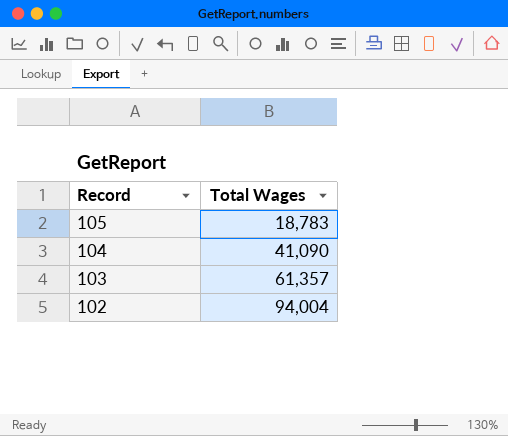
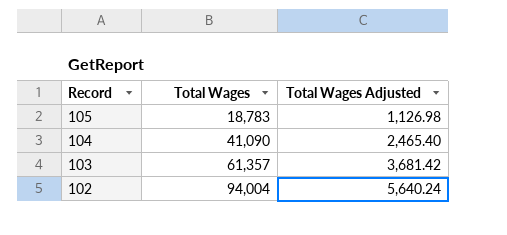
column Total Wages Adjusted | formula: none -> [Total Wages] * 0.06

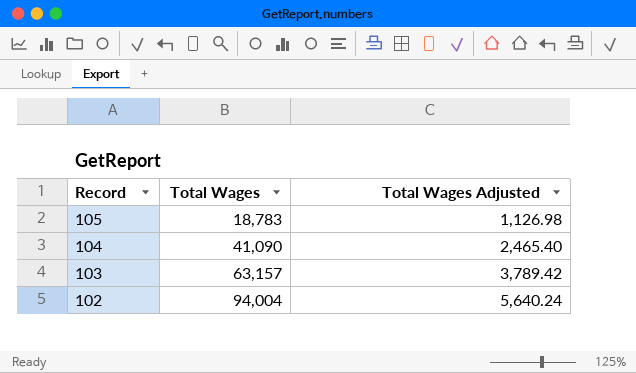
103 | Total Wages: 61,357 -> 63,157
103 | Total Wages Adjusted: 3,681.42 -> 3,789.42

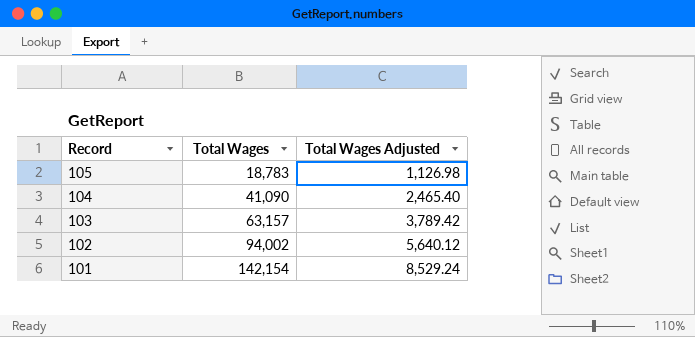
102 | Total Wages: 94,004 -> 94,002
102 | Total Wages Adjusted: 5,640.24 -> 5,640.12
row 101: none -> 142,154 | 8,529.24

